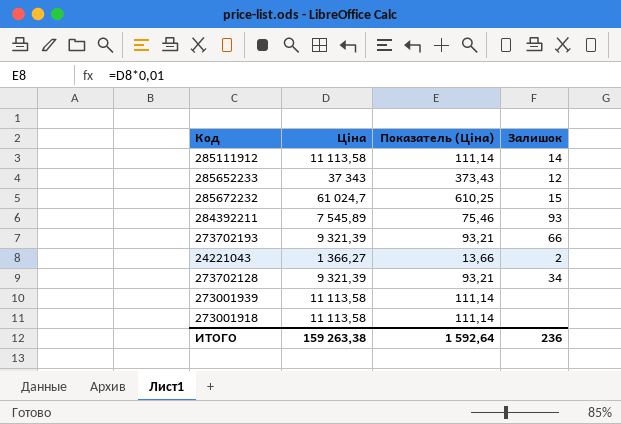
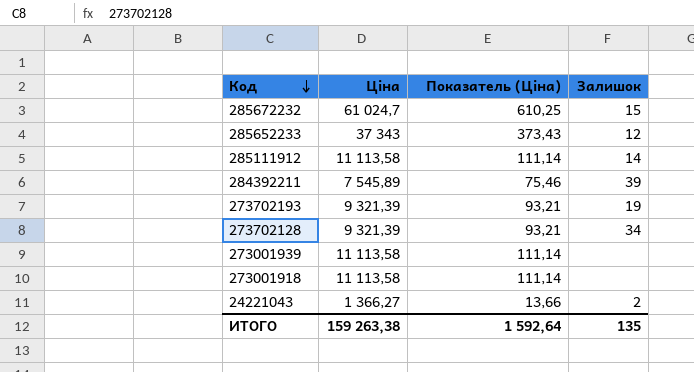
row order: none -> Код descending
284392211 | Залишок: 93 -> 39
273702193 | Залишок: 66 -> 19
ИТОГО | Залишок: 236 -> 135

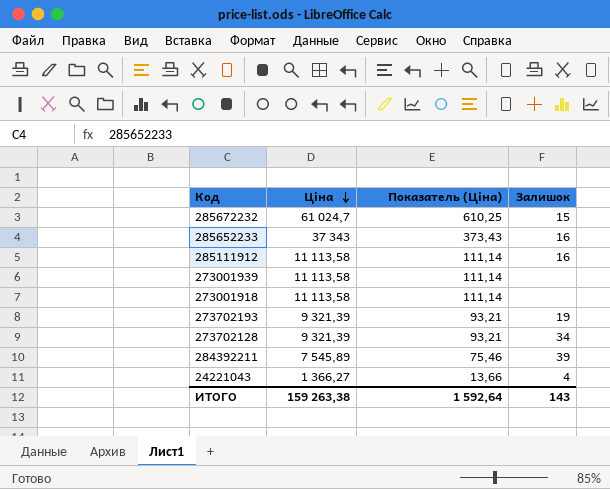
row order: Код descending -> Ціна descending
285652233 | Залишок: 12 -> 16
285111912 | Залишок: 14 -> 16
24221043 | Залишок: 2 -> 4
ИТОГО | Залишок: 135 -> 143

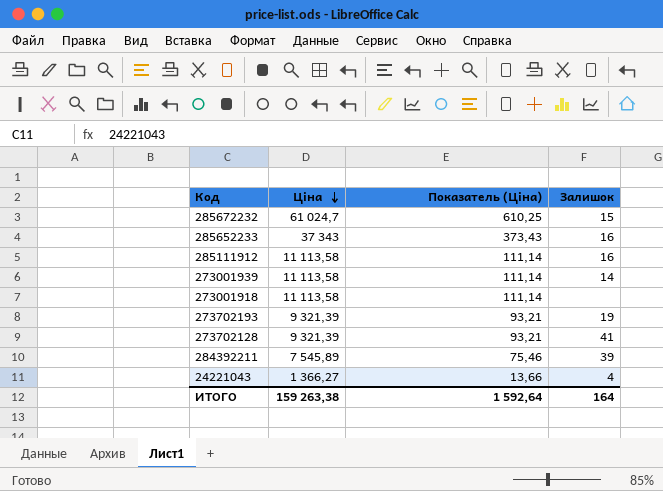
273001939 | Залишок: none -> 14
273702128 | Залишок: 34 -> 41
ИТОГО | Залишок: 143 -> 164

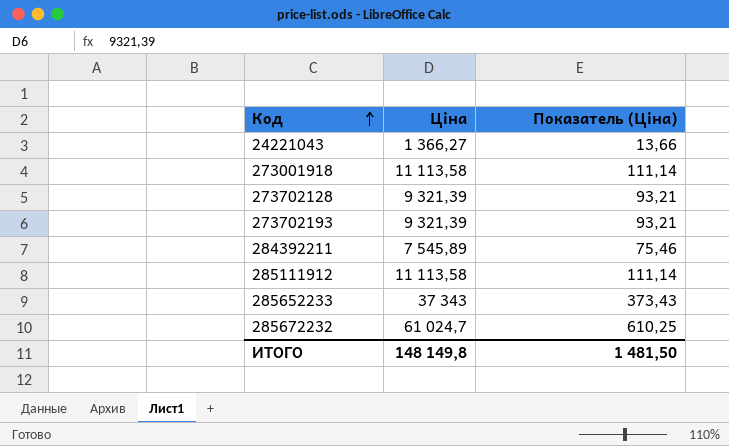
row order: Ціна descending -> Код ascending
column Залишок | position: 4 -> none
row 273001939: 11 113,58 | 111,14 | 14 -> none
ИТОГО | Ціна: 159 263,38 -> 148 149,8
ИТОГО | Показатель (Ціна): 1 592,64 -> 1 481,50

